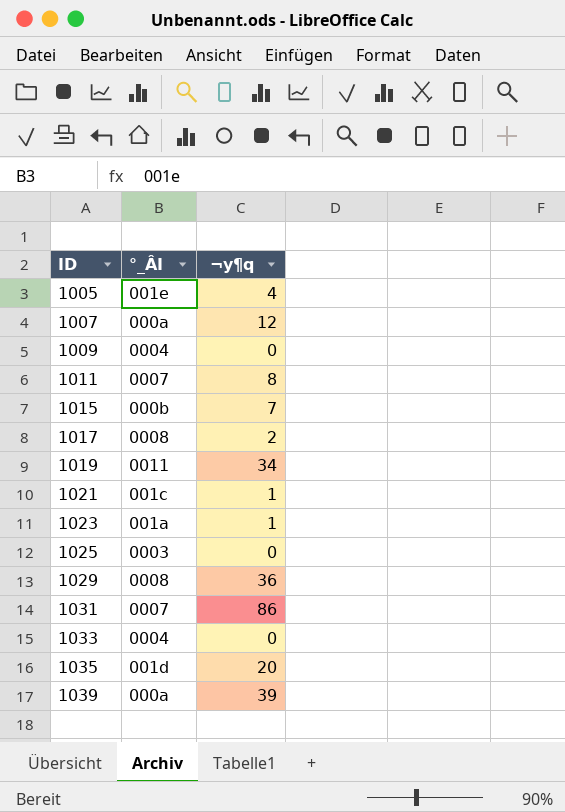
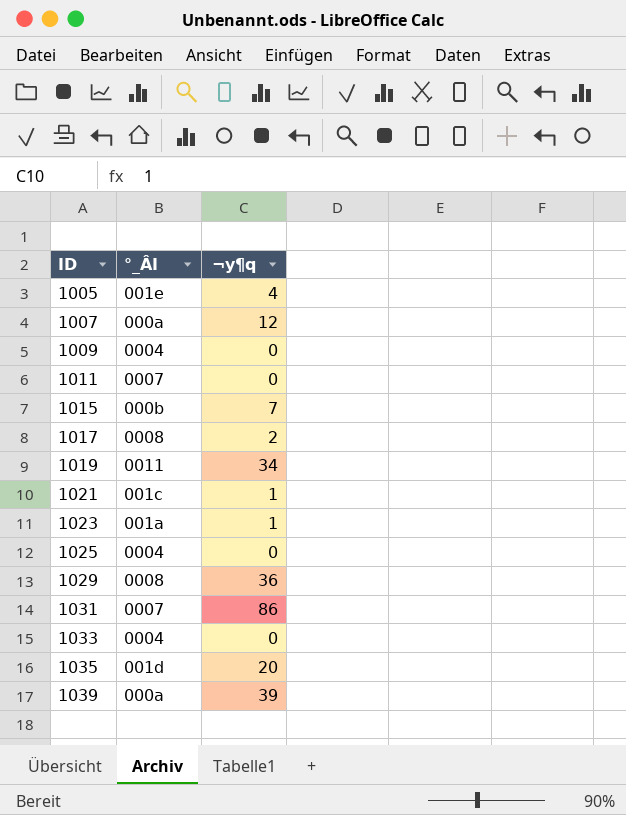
1011 | ¬y¶q: 8 -> 0
1025 | °_ÂI: 0003 -> 0004

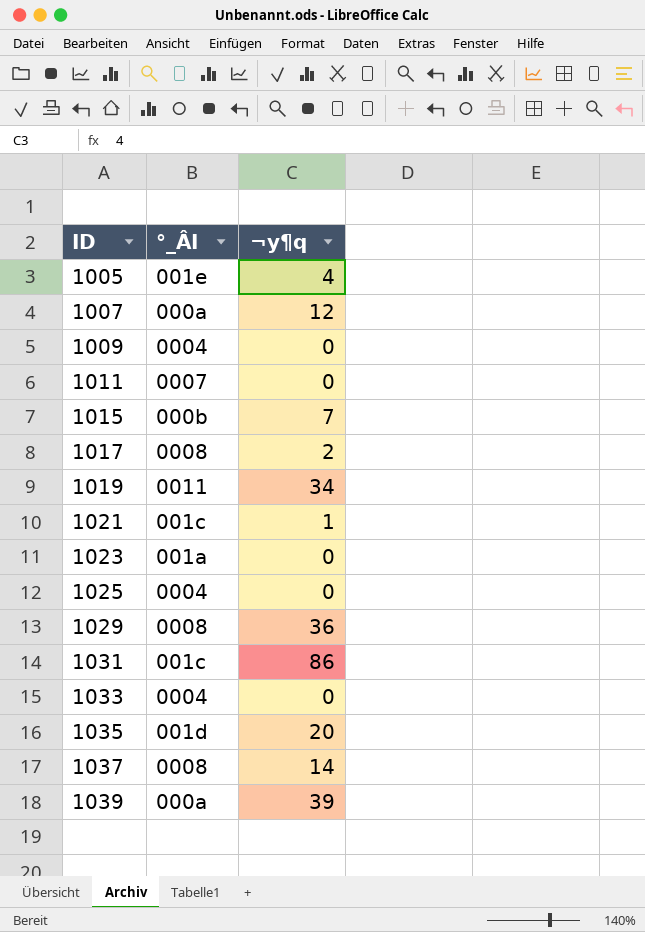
1023 | ¬y¶q: 1 -> 0
1031 | °_ÂI: 0007 -> 001c
row 1037: none -> 0008 | 14

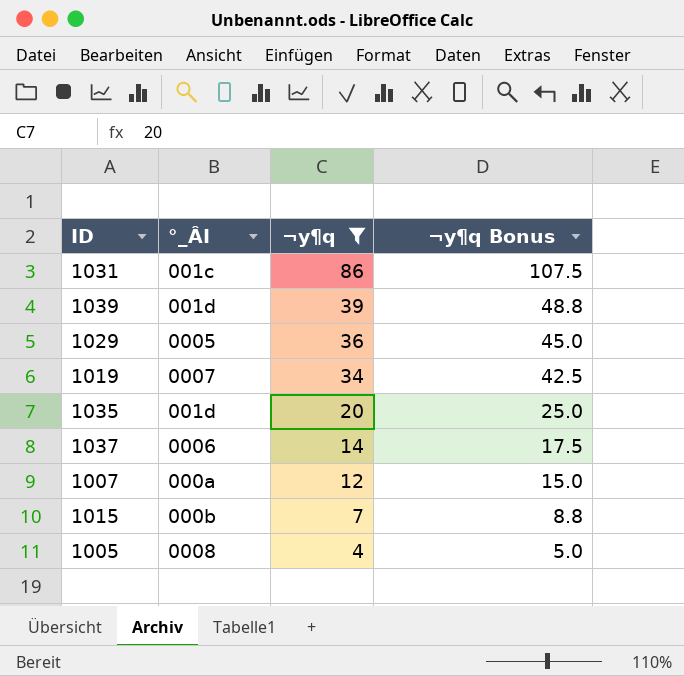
filter: none -> ¬y¶q >= 4
row order: ID ascending -> ¬y¶q descending
column ¬y¶q Bonus | formula: none -> [¬y¶q] * 1.25
1039 | °_ÂI: 000a -> 001d
1029 | °_ÂI: 0008 -> 0005
1019 | °_ÂI: 0011 -> 0007
1037 | °_ÂI: 0008 -> 0006
1005 | °_ÂI: 001e -> 0008

